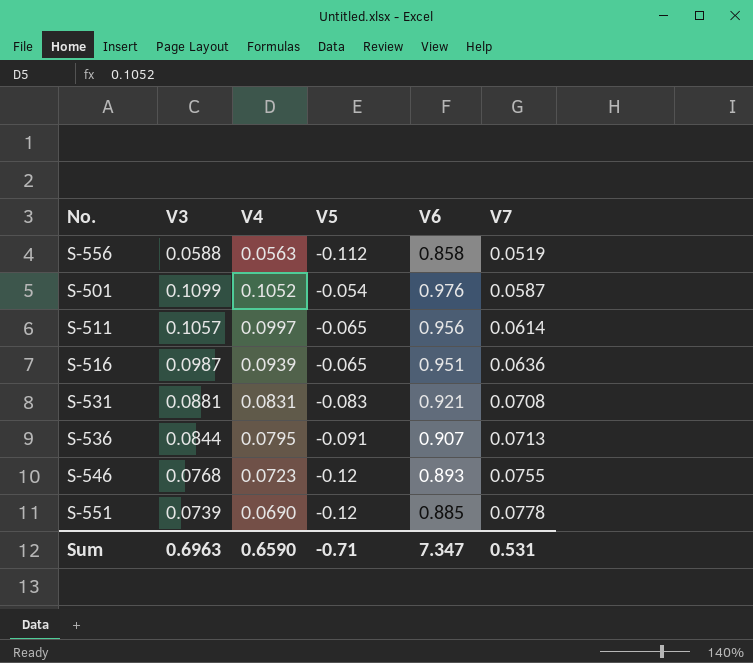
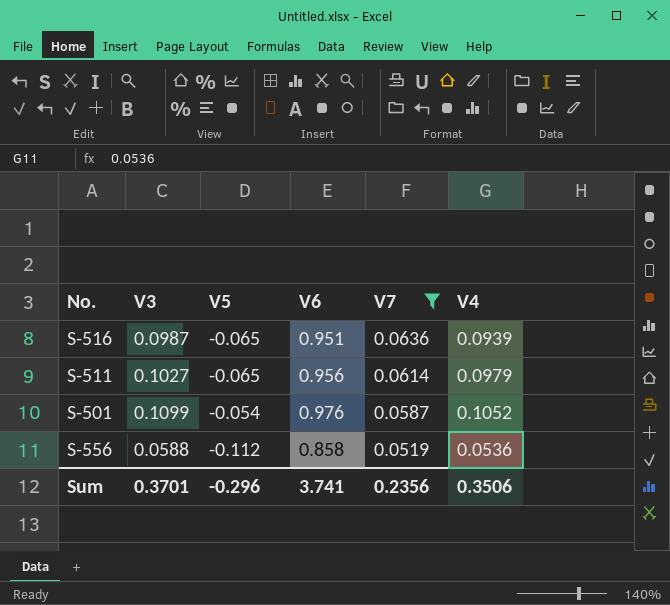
filter: none -> V7 <= 0.0636
row order: V7 ascending -> V7 descending
column V4 | position: 3 -> 6
S-511 | V3: 0.1057 -> 0.1027
S-511 | V4: 0.0997 -> 0.0979
S-556 | V4: 0.0563 -> 0.0536
Sum | V3: 0.6963 -> 0.3701
Sum | V5: -0.71 -> -0.296
Sum | V6: 7.347 -> 3.741
Sum | V7: 0.531 -> 0.2356
Sum | V4: 0.6590 -> 0.3506

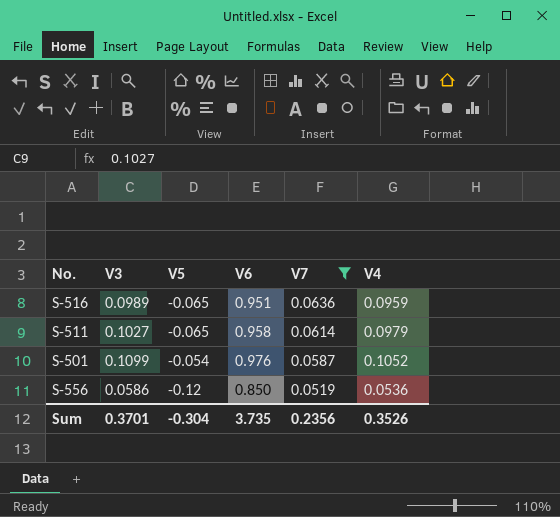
S-516 | V3: 0.0987 -> 0.0989
S-516 | V4: 0.0939 -> 0.0959
S-511 | V6: 0.956 -> 0.958
S-556 | V3: 0.0588 -> 0.0586
S-556 | V5: -0.112 -> -0.12
S-556 | V6: 0.858 -> 0.850
Sum | V5: -0.296 -> -0.304
Sum | V6: 3.741 -> 3.735
Sum | V4: 0.3506 -> 0.3526

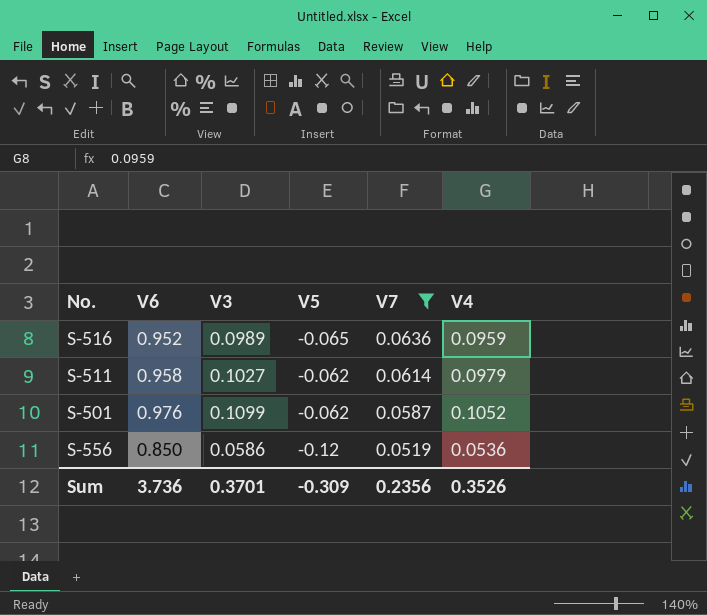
column V6 | position: 4 -> 2
S-516 | V6: 0.951 -> 0.952
S-511 | V5: -0.065 -> -0.062
S-501 | V5: -0.054 -> -0.062
Sum | V6: 3.735 -> 3.736
Sum | V5: -0.304 -> -0.309

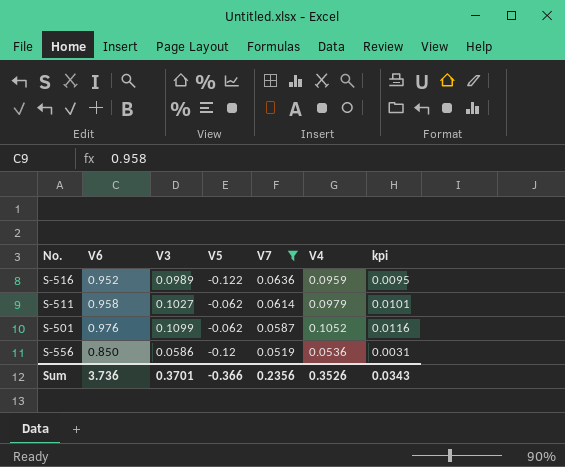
column kpi | formula: none -> [V3] * [V4]
S-516 | V5: -0.065 -> -0.122
Sum | V5: -0.309 -> -0.366

